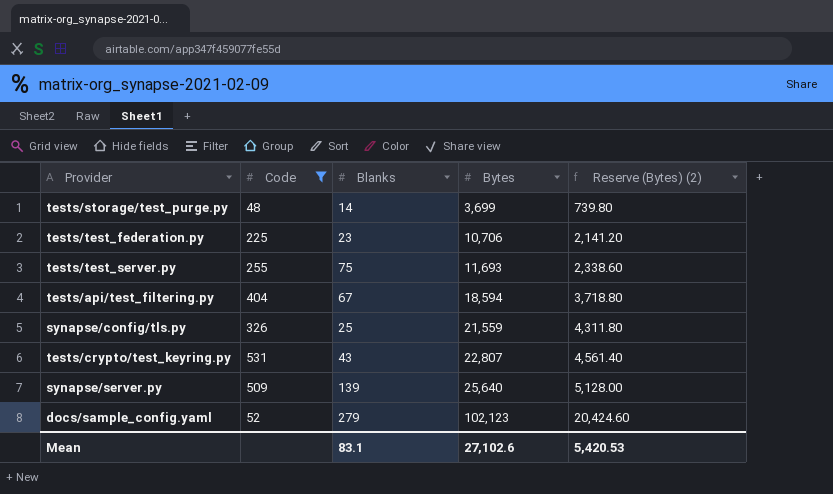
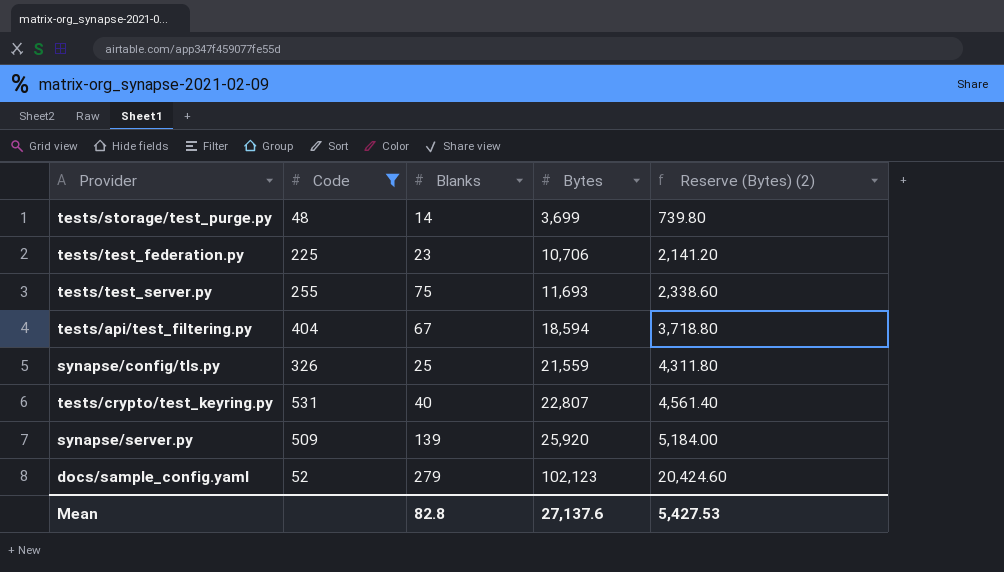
tests/crypto/test_keyring.py | Blanks: 43 -> 40
synapse/server.py | Bytes: 25,640 -> 25,920
synapse/server.py | Reserve (Bytes) (2): 5,128.00 -> 5,184.00
Mean | Blanks: 83.1 -> 82.8
Mean | Bytes: 27,102.6 -> 27,137.6
Mean | Reserve (Bytes) (2): 5,420.53 -> 5,427.53

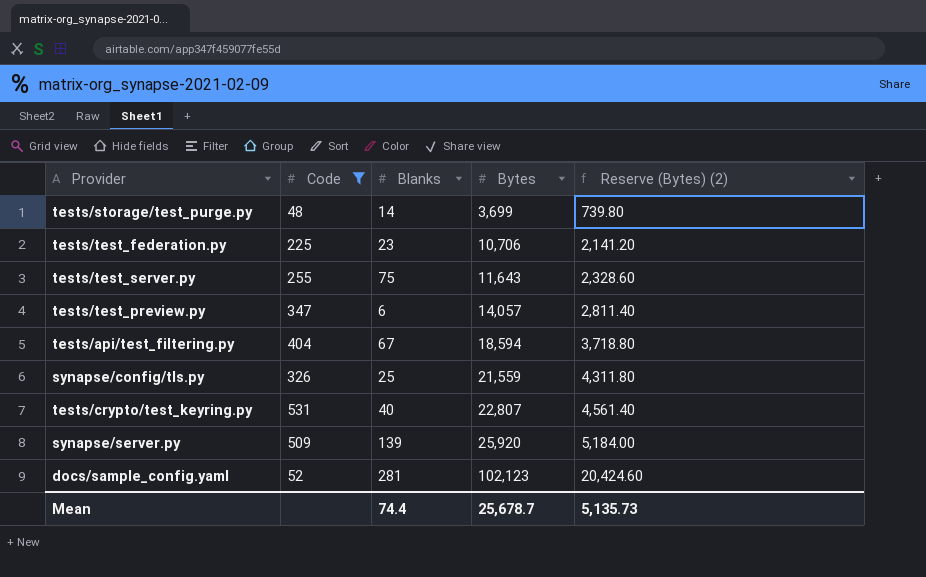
tests/test_server.py | Bytes: 11,693 -> 11,643
tests/test_server.py | Reserve (Bytes) (2): 2,338.60 -> 2,328.60
row tests/test_preview.py: none -> 347 | 6 | 14,057 | 2,811.40
docs/sample_config.yaml | Blanks: 279 -> 281
Mean | Blanks: 82.8 -> 74.4
Mean | Bytes: 27,137.6 -> 25,678.7
Mean | Reserve (Bytes) (2): 5,427.53 -> 5,135.73

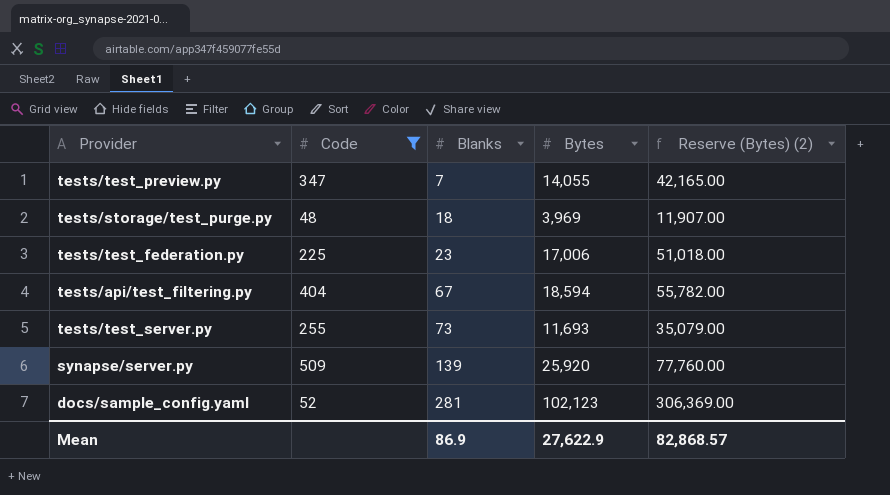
row order: Bytes ascending -> Blanks ascending
column Reserve (Bytes) (2) | formula: [Bytes] * 0.2 -> [Bytes] * 3
row synapse/config/tls.py: 326 | 25 | 21,559 | 4,311.80 -> none
row tests/crypto/test_keyring.py: 531 | 40 | 22,807 | 4,561.40 -> none
tests/test_preview.py | Blanks: 6 -> 7
tests/test_preview.py | Bytes: 14,057 -> 14,055
tests/storage/test_purge.py | Blanks: 14 -> 18
tests/storage/test_purge.py | Bytes: 3,699 -> 3,969
tests/test_federation.py | Bytes: 10,706 -> 17,006
tests/test_server.py | Blanks: 75 -> 73
tests/test_server.py | Bytes: 11,643 -> 11,693
Mean | Blanks: 74.4 -> 86.9
Mean | Bytes: 25,678.7 -> 27,622.9
Mean | Reserve (Bytes) (2): 5,135.73 -> 82,868.57

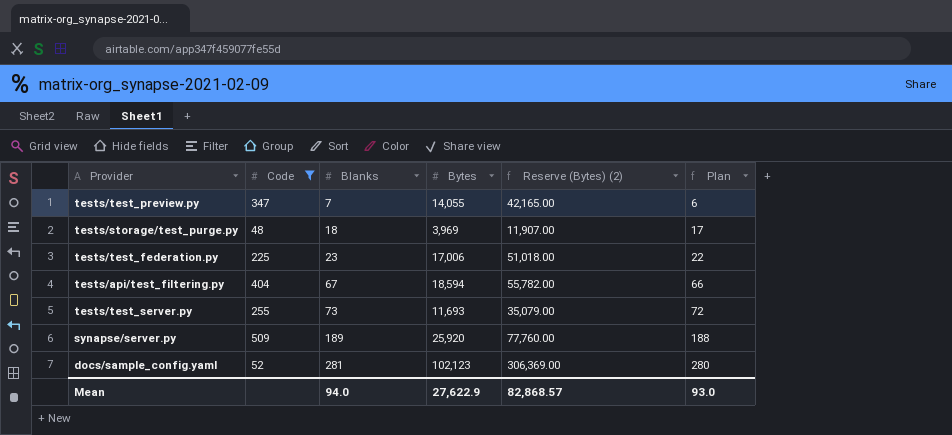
column Plan | formula: none -> [Blanks] - 1
synapse/server.py | Blanks: 139 -> 189
Mean | Blanks: 86.9 -> 94.0

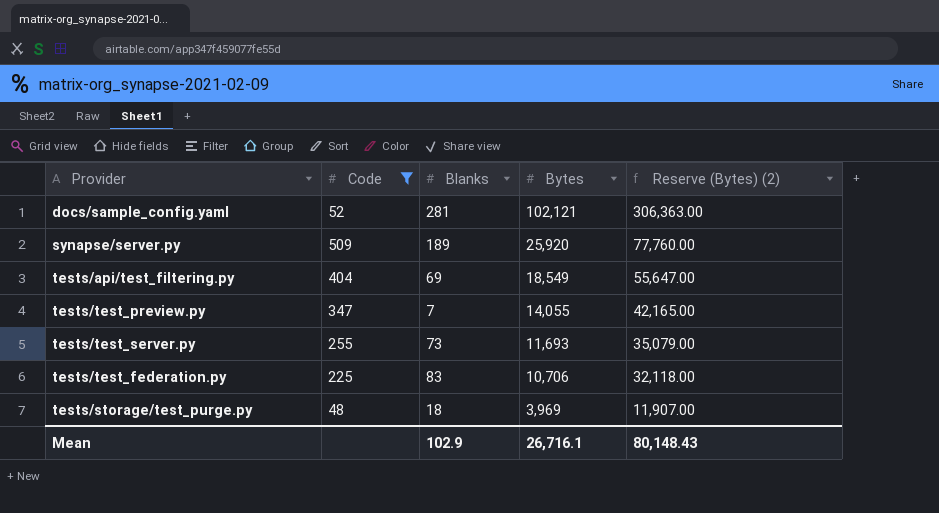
row order: Blanks ascending -> Bytes descending
column Plan | formula: [Blanks] - 1 -> none
docs/sample_config.yaml | Bytes: 102,123 -> 102,121
docs/sample_config.yaml | Reserve (Bytes) (2): 306,369.00 -> 306,363.00
tests/api/test_filtering.py | Blanks: 67 -> 69
tests/api/test_filtering.py | Bytes: 18,594 -> 18,549
tests/api/test_filtering.py | Reserve (Bytes) (2): 55,782.00 -> 55,647.00
tests/test_federation.py | Blanks: 23 -> 83
tests/test_federation.py | Bytes: 17,006 -> 10,706
tests/test_federation.py | Reserve (Bytes) (2): 51,018.00 -> 32,118.00
Mean | Blanks: 94.0 -> 102.9
Mean | Bytes: 27,622.9 -> 26,716.1
Mean | Reserve (Bytes) (2): 82,868.57 -> 80,148.43

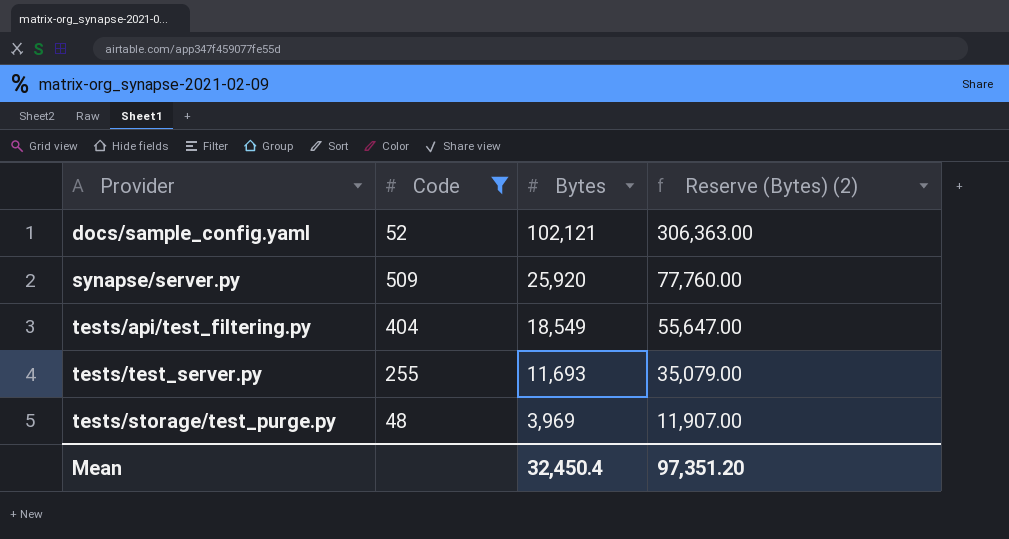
column Blanks | position: 3 -> none
row tests/test_preview.py: 347 | 7 | 14,055 | 42,165.00 -> none
row tests/test_federation.py: 225 | 83 | 10,706 | 32,118.00 -> none
Mean | Bytes: 26,716.1 -> 32,450.4
Mean | Reserve (Bytes) (2): 80,148.43 -> 97,351.20

